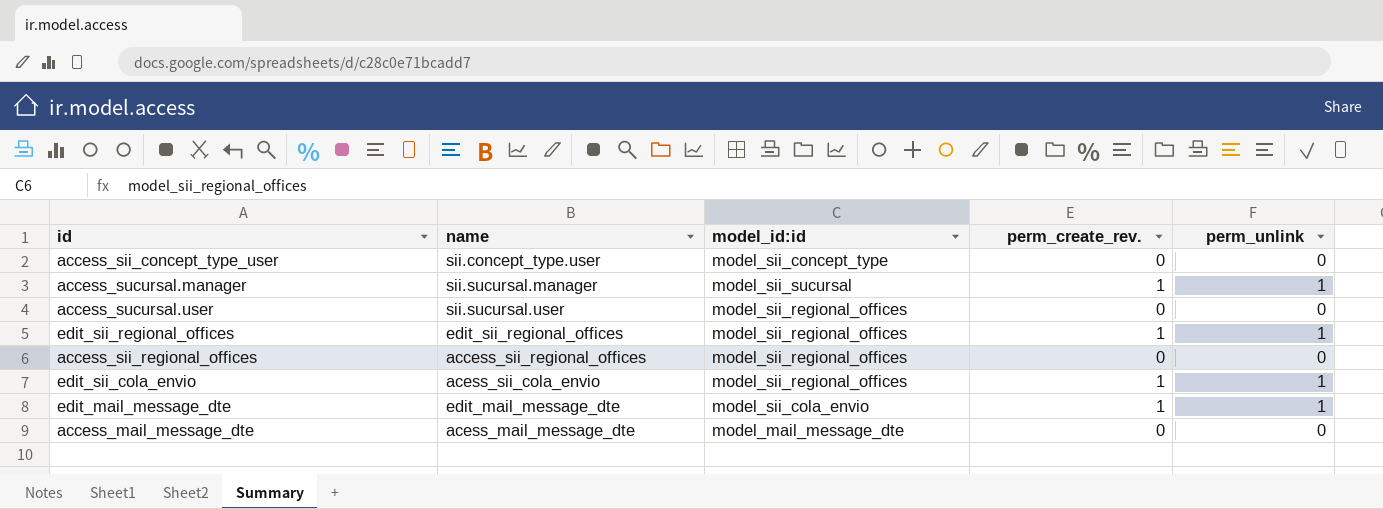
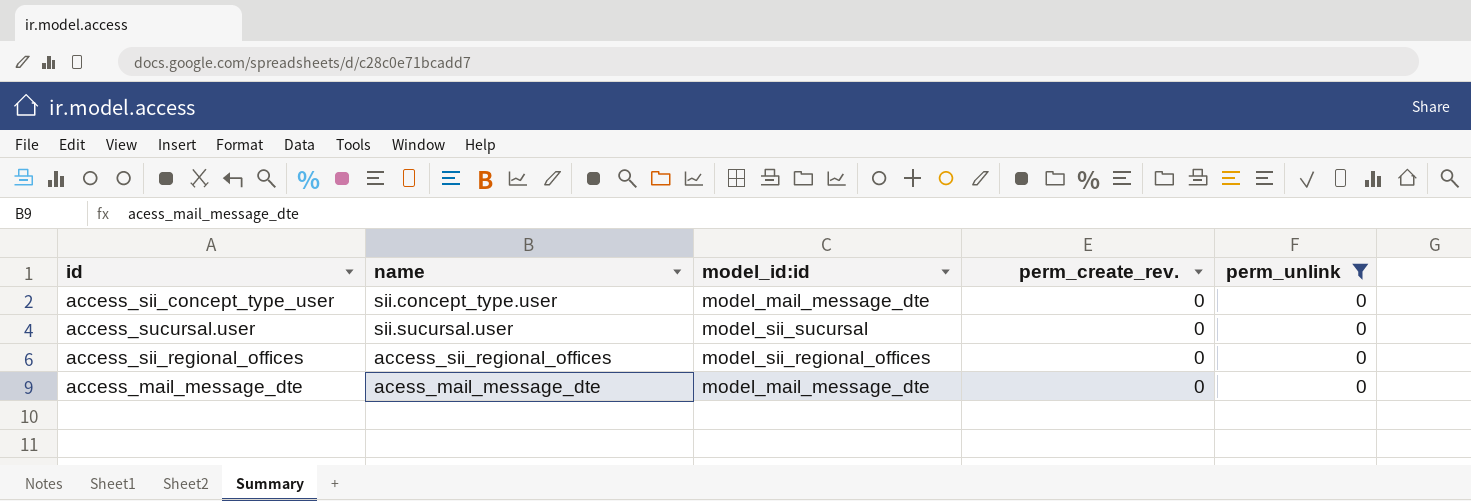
filter: none -> perm_unlink = 0
access_sii_concept_type_user | model_id:id: model_sii_concept_type -> model_mail_message_dte
access_sucursal.user | model_id:id: model_sii_regional_offices -> model_sii_sucursal

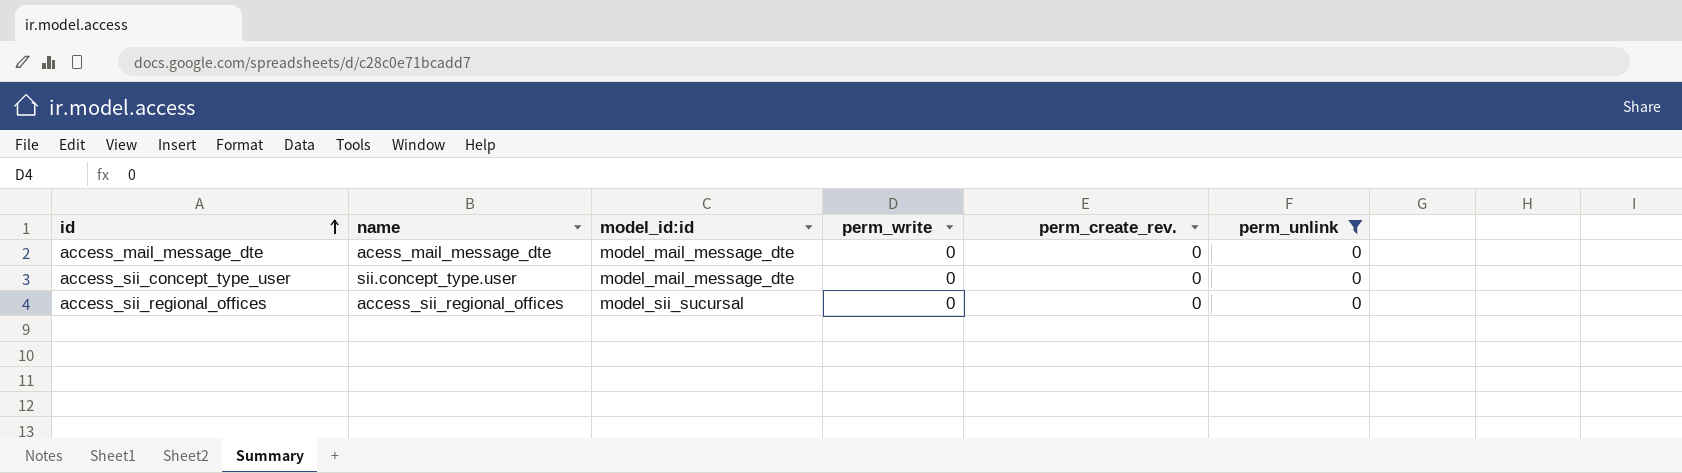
row order: none -> id ascending
column perm_write | position: none -> 4
row access_sucursal.user: sii.sucursal.user | model_sii_sucursal | 0 | 0 -> none
access_sii_regional_offices | model_id:id: model_sii_regional_offices -> model_sii_sucursal

